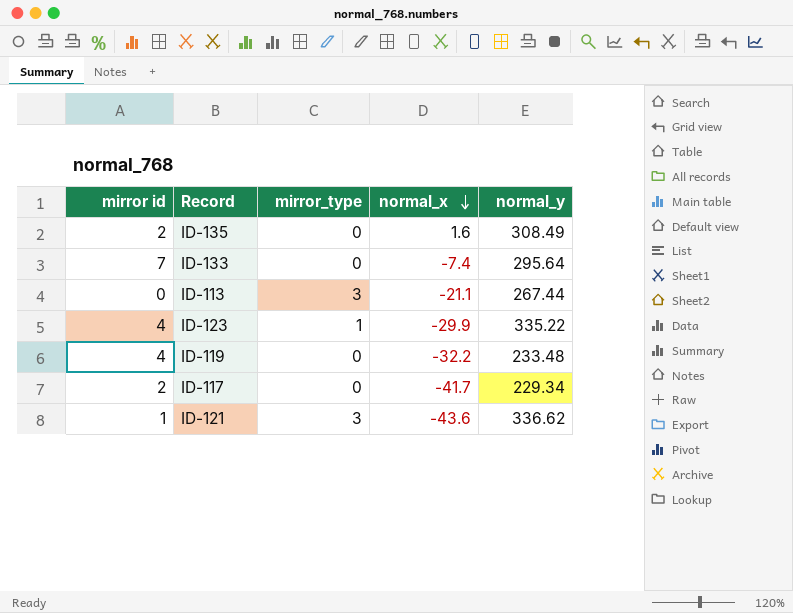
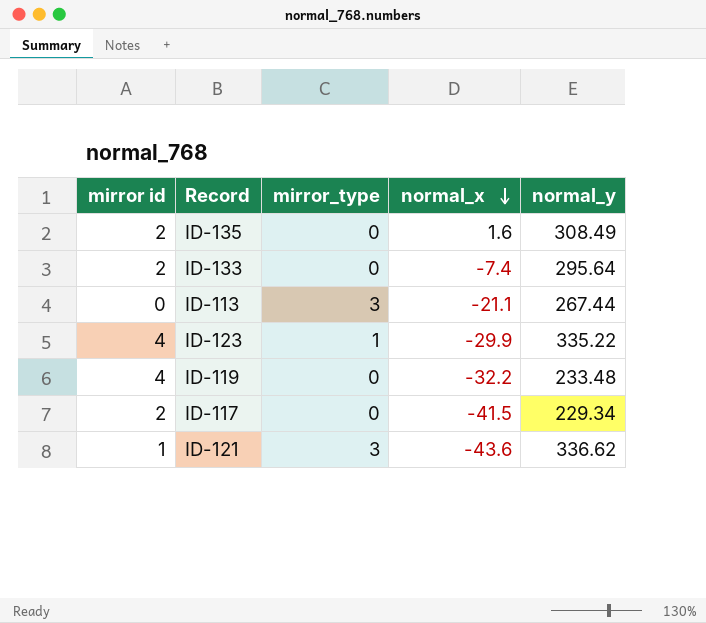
ID-133 | mirror id: 7 -> 2
ID-117 | normal_x: -41.7 -> -41.5

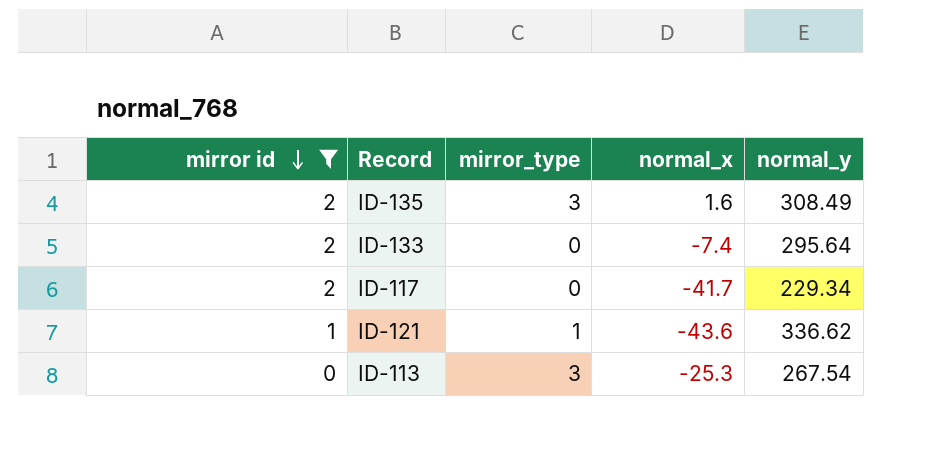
filter: none -> mirror id != 4
row order: normal_x descending -> mirror id descending
ID-135 | mirror_type: 0 -> 3
ID-117 | normal_x: -41.5 -> -41.7
ID-121 | mirror_type: 3 -> 1
ID-113 | normal_x: -21.1 -> -25.3
ID-113 | normal_y: 267.44 -> 267.54

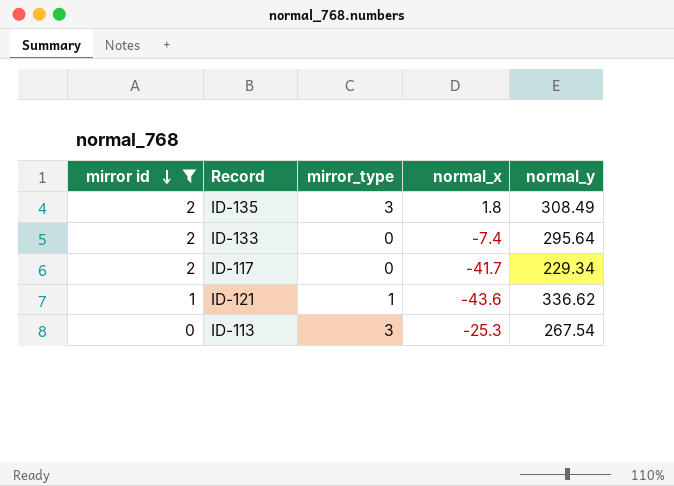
ID-135 | normal_x: 1.6 -> 1.8

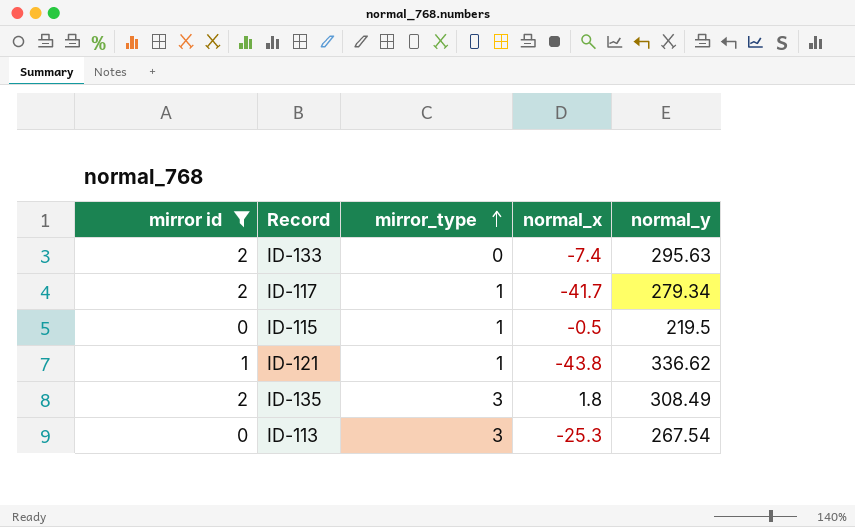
row order: mirror id descending -> mirror_type ascending
ID-133 | normal_y: 295.64 -> 295.63
ID-117 | mirror_type: 0 -> 1
ID-117 | normal_y: 229.34 -> 279.34
row ID-115: none -> 0 | 1 | -0.5 | 219.5
ID-121 | normal_x: -43.6 -> -43.8

